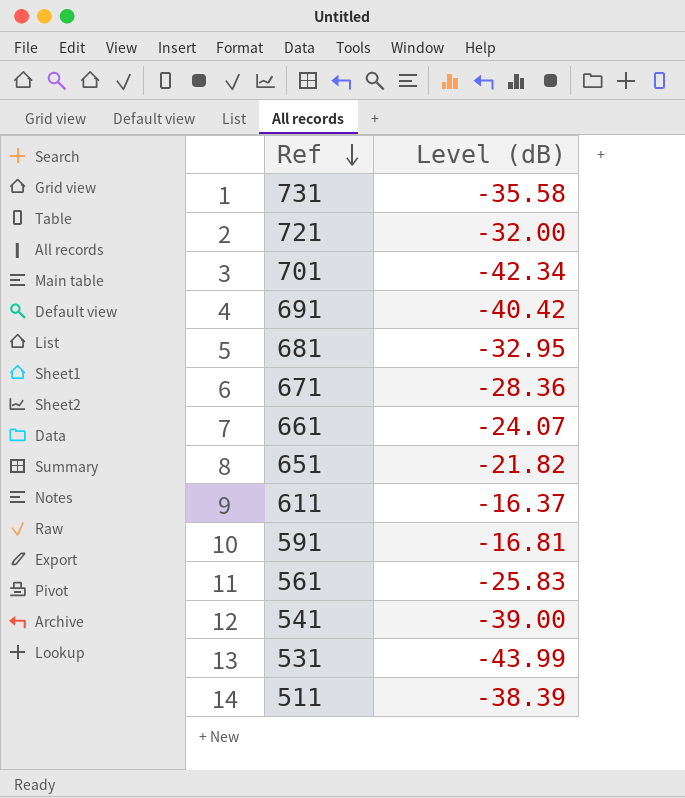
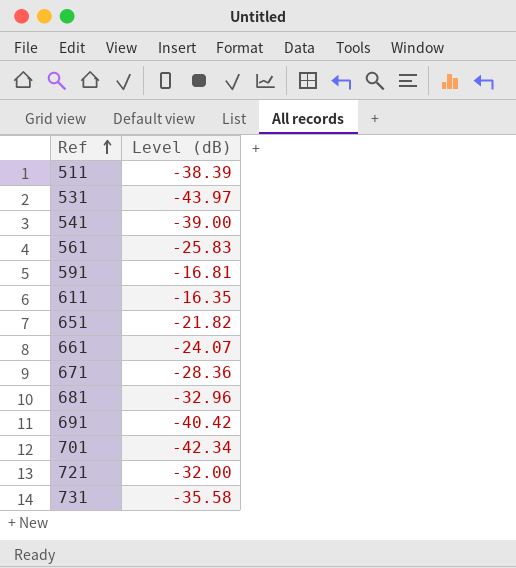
row order: Ref descending -> Ref ascending
531 | Level (dB): -43.99 -> -43.97
611 | Level (dB): -16.37 -> -16.35
681 | Level (dB): -32.95 -> -32.96

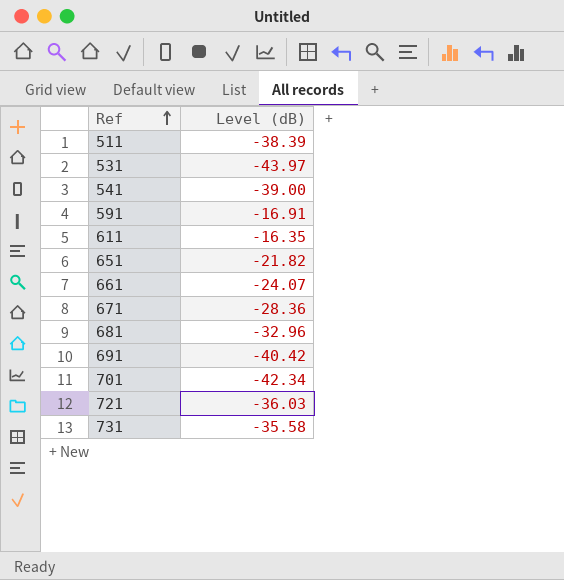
row 561: -25.83 -> none
591 | Level (dB): -16.81 -> -16.91
721 | Level (dB): -32.00 -> -36.03

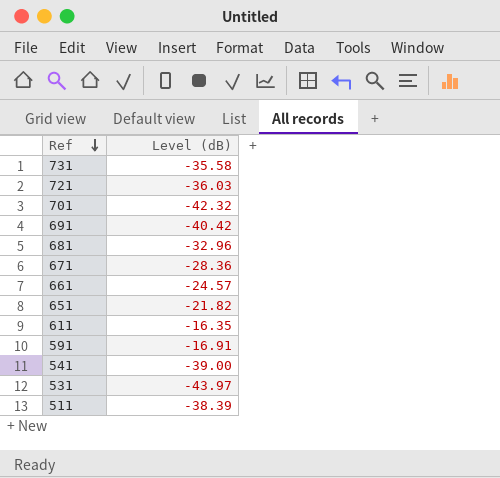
row order: Ref ascending -> Ref descending
701 | Level (dB): -42.34 -> -42.32
661 | Level (dB): -24.07 -> -24.57

